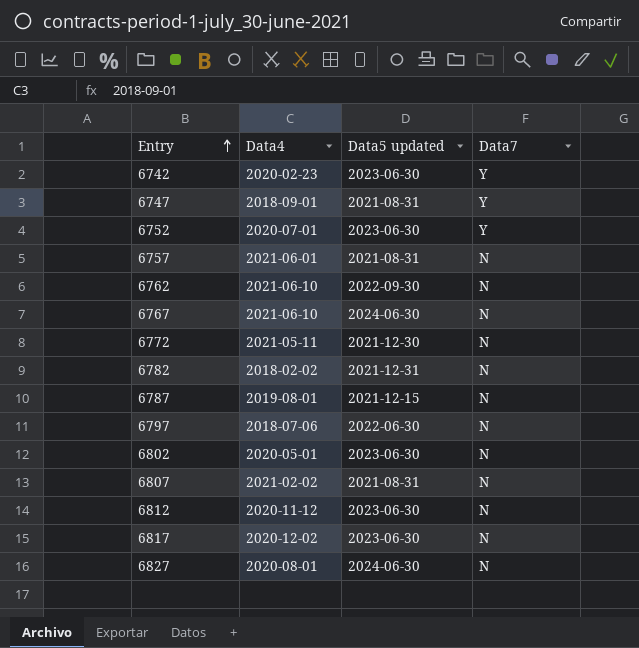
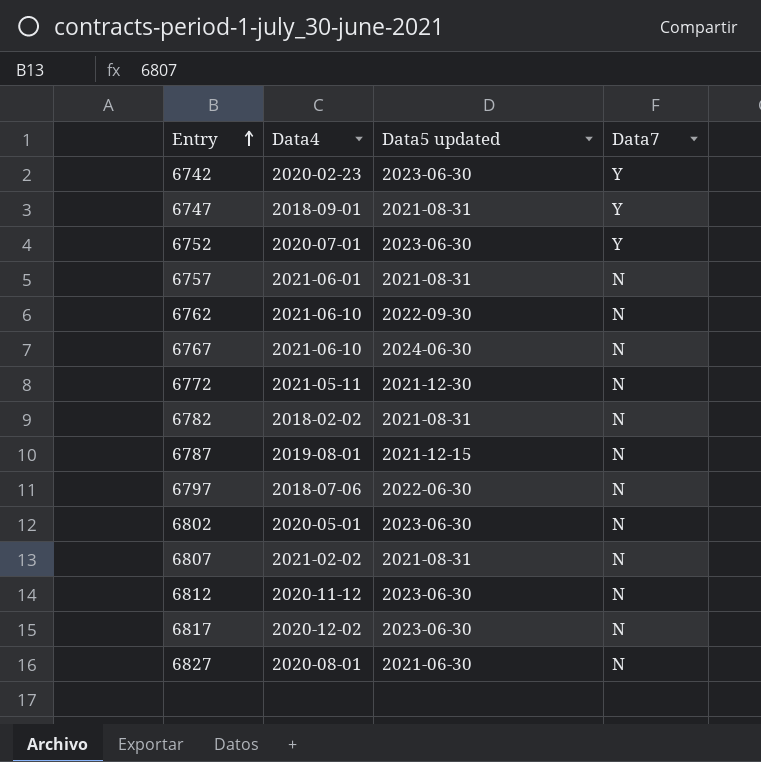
6782 | Data5 updated: 2021-12-31 -> 2021-08-31
6827 | Data5 updated: 2024-06-30 -> 2021-06-30

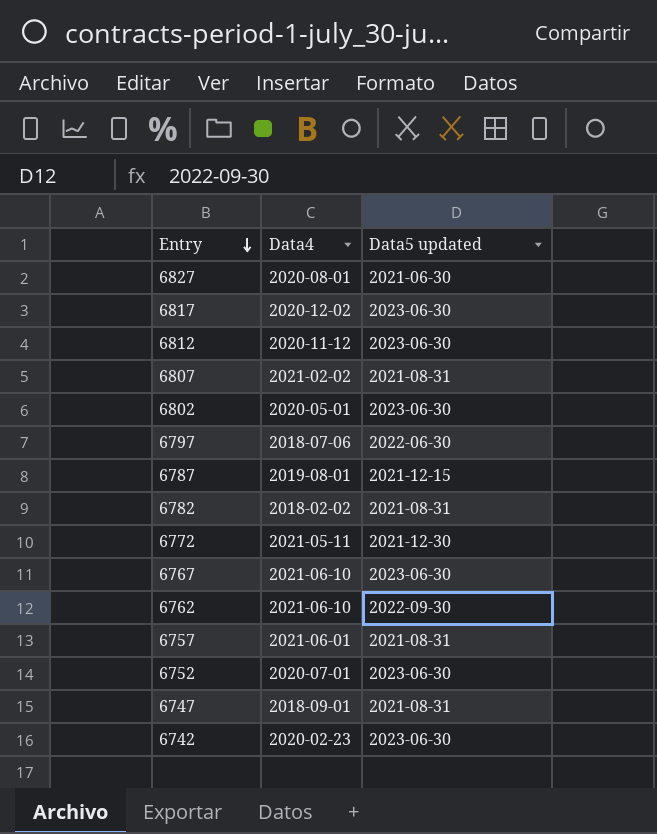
row order: Entry ascending -> Entry descending
column Data7 | position: 4 -> none
6767 | Data5 updated: 2024-06-30 -> 2023-06-30

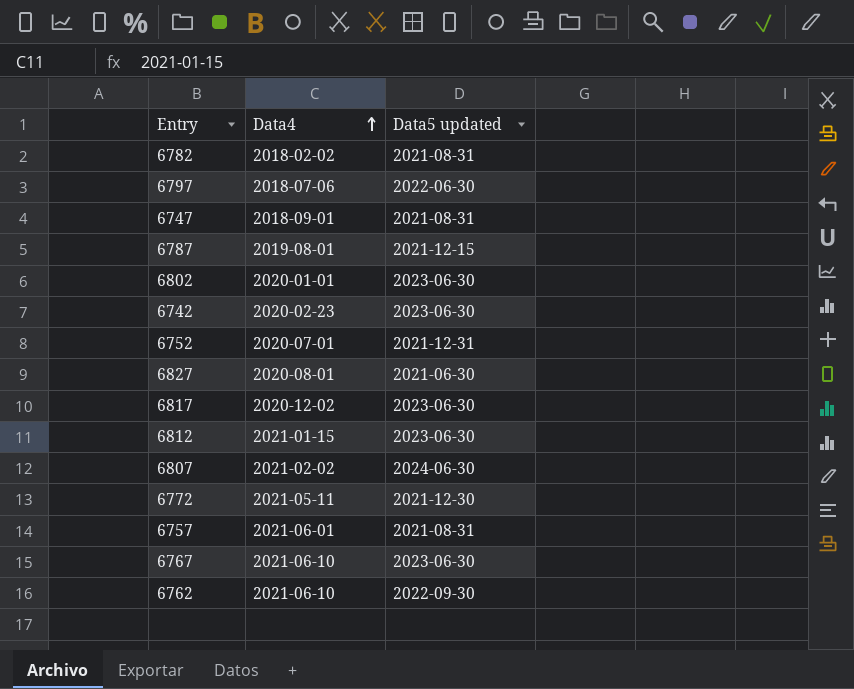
row order: Entry descending -> Data4 ascending
6802 | Data4: 2020-05-01 -> 2020-01-01
6752 | Data5 updated: 2023-06-30 -> 2021-12-31
6812 | Data4: 2020-11-12 -> 2021-01-15
6807 | Data5 updated: 2021-08-31 -> 2024-06-30

